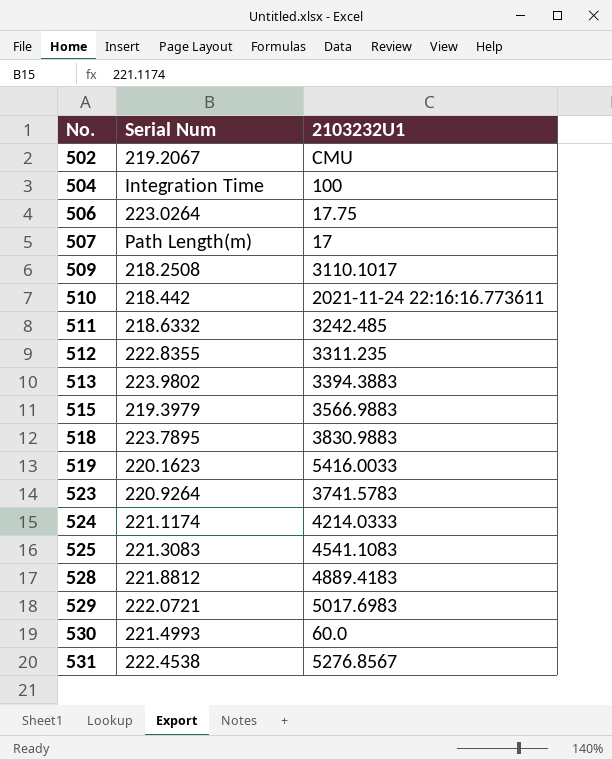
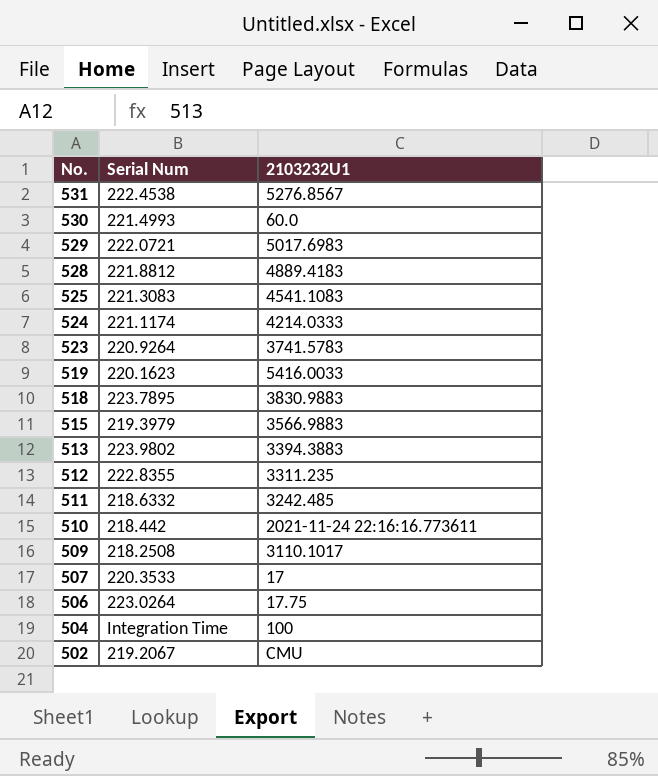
row order: No. ascending -> No. descending
507 | Serial Num: Path Length(m) -> 220.3533

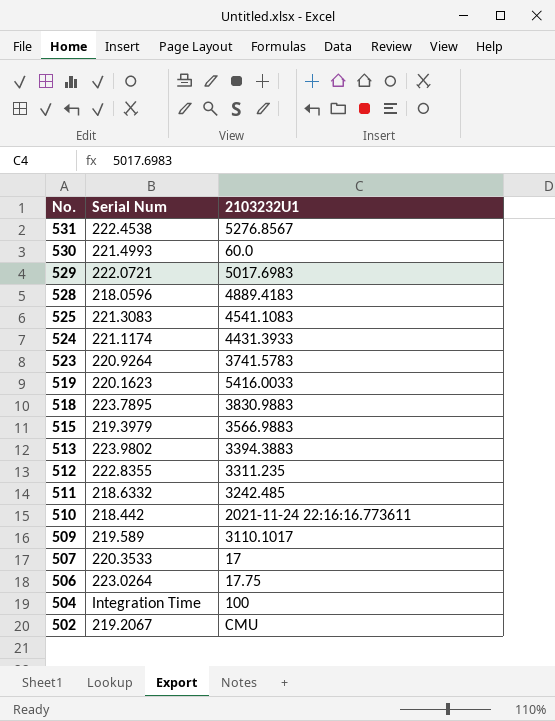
528 | Serial Num: 221.8812 -> 218.0596
524 | 2103232U1: 4214.0333 -> 4431.3933
509 | Serial Num: 218.2508 -> 219.589

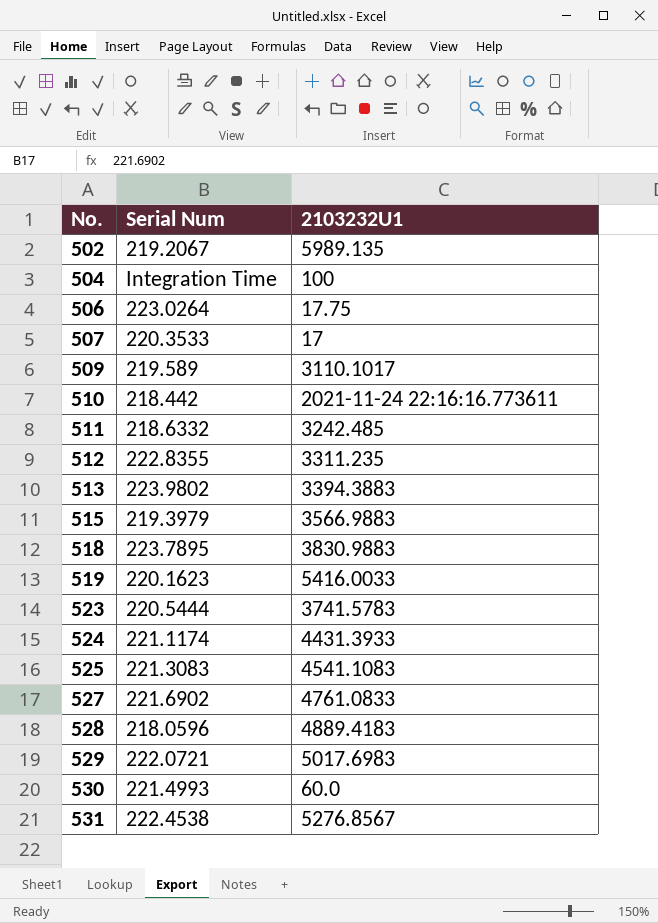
row order: No. descending -> No. ascending
502 | 2103232U1: CMU -> 5989.135
523 | Serial Num: 220.9264 -> 220.5444
row 527: none -> 221.6902 | 4761.0833

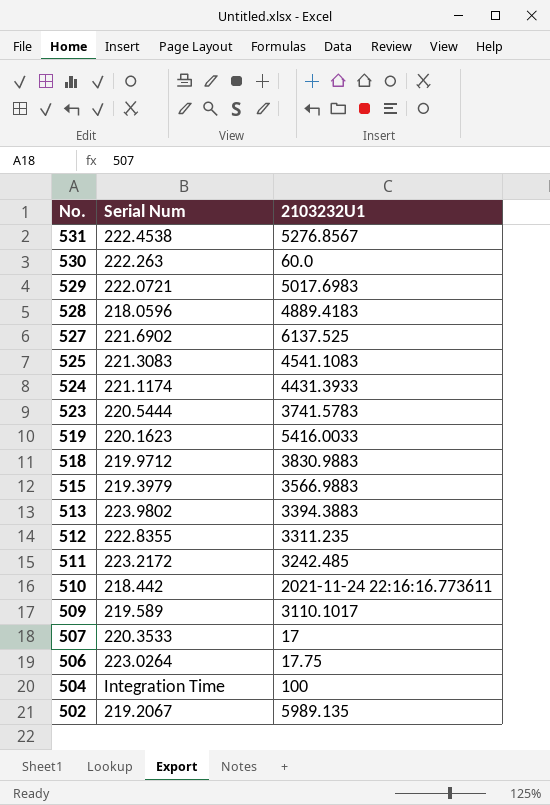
row order: No. ascending -> No. descending
530 | Serial Num: 221.4993 -> 222.263
527 | 2103232U1: 4761.0833 -> 6137.525
518 | Serial Num: 223.7895 -> 219.9712
511 | Serial Num: 218.6332 -> 223.2172

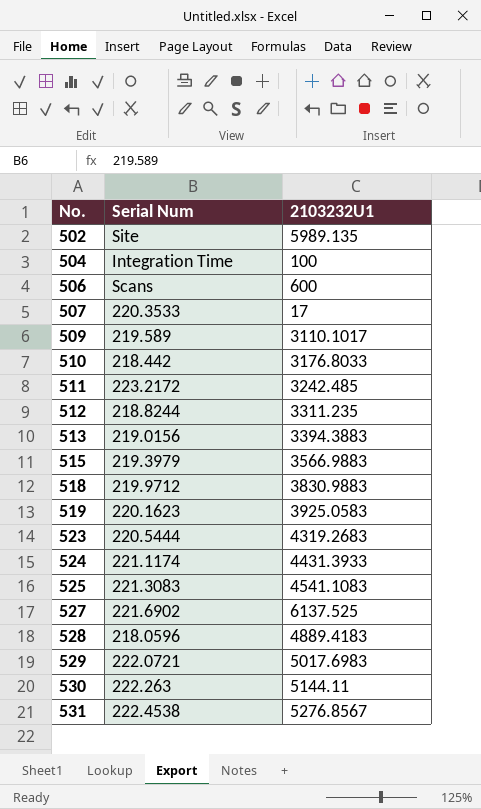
row order: No. descending -> No. ascending
502 | Serial Num: 219.2067 -> Site
506 | Serial Num: 223.0264 -> Scans
506 | 2103232U1: 17.75 -> 600
510 | 2103232U1: 2021-11-24 22:16:16.773611 -> 3176.8033
512 | Serial Num: 222.8355 -> 218.8244
513 | Serial Num: 223.9802 -> 219.0156
519 | 2103232U1: 5416.0033 -> 3925.0583
523 | 2103232U1: 3741.5783 -> 4319.2683
530 | 2103232U1: 60.0 -> 5144.11

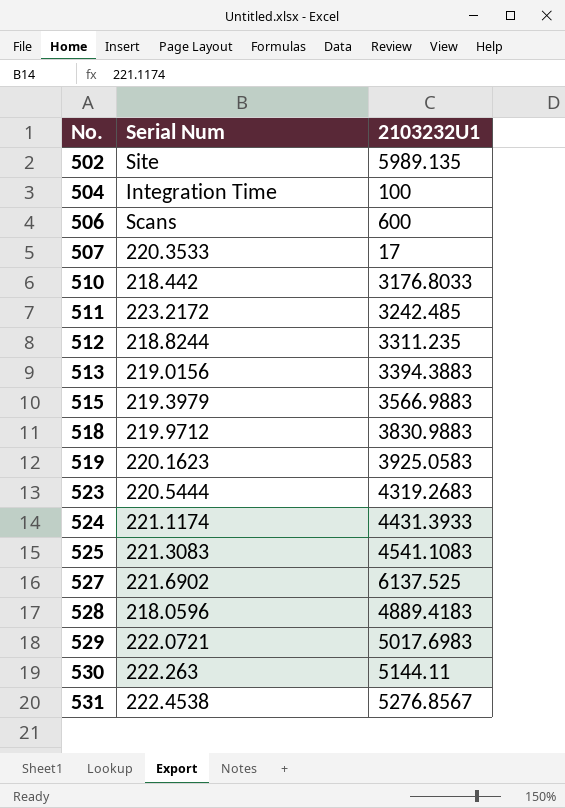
row 509: 219.589 | 3110.1017 -> none

